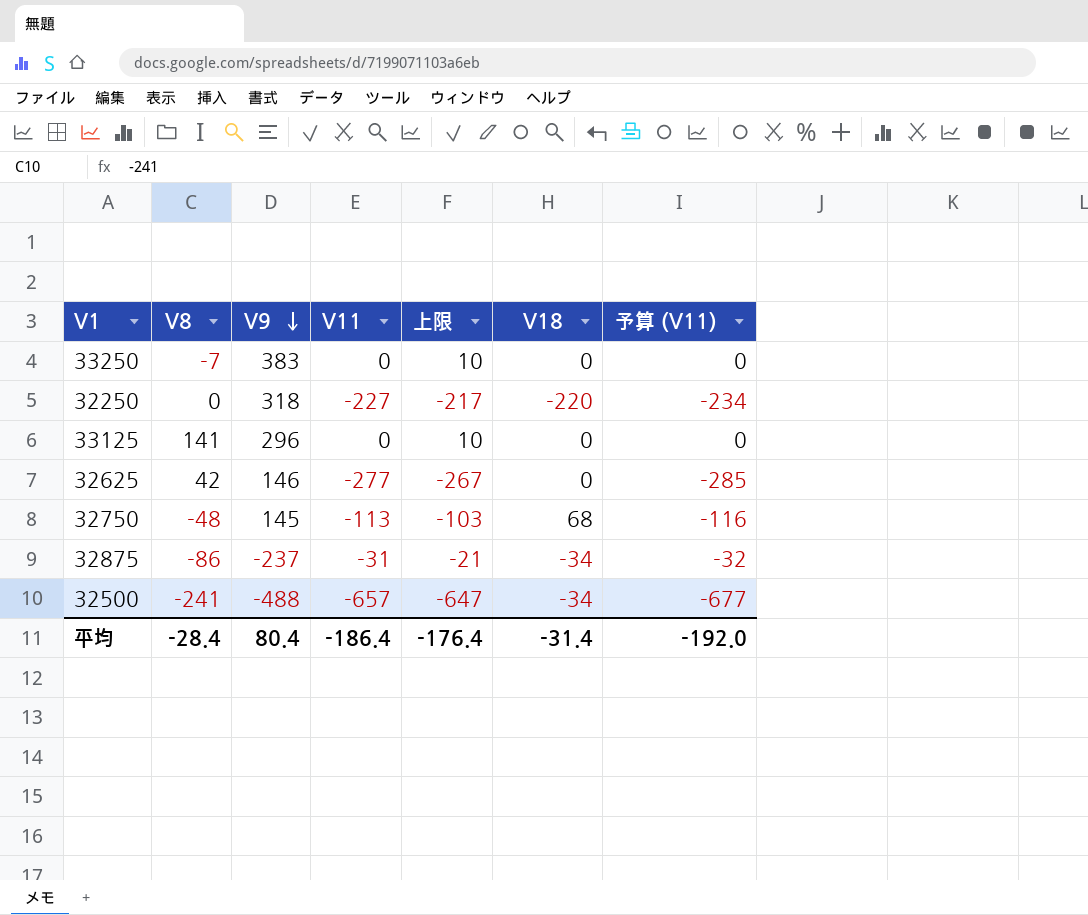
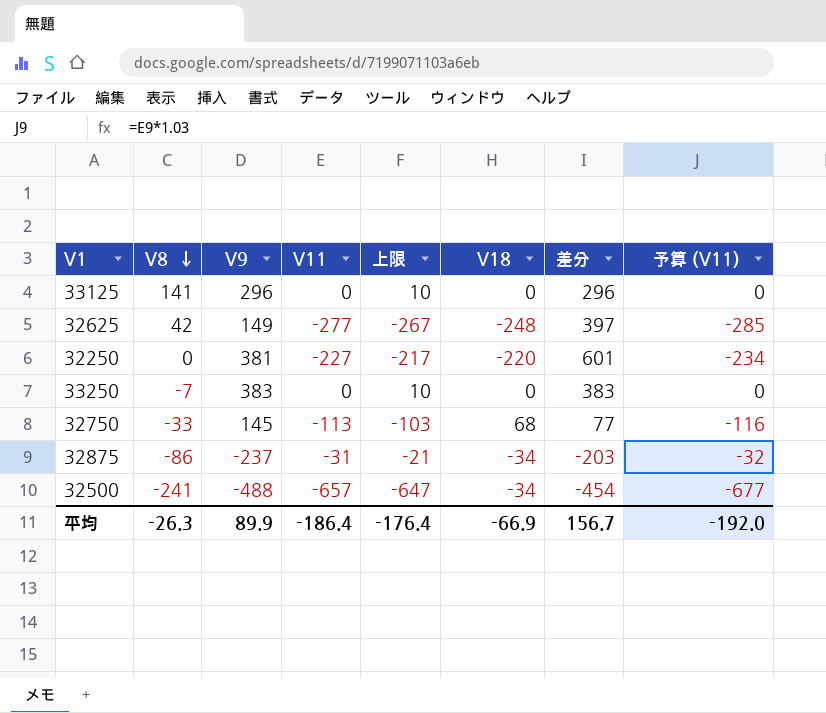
row order: V9 descending -> V8 descending
column 差分 | formula: none -> [V9] - [V18]
32625 | V9: 146 -> 149
32625 | V18: 0 -> -248
32250 | V9: 318 -> 381
32750 | V8: -48 -> -33
平均 | V8: -28.4 -> -26.3
平均 | V9: 80.4 -> 89.9
平均 | V18: -31.4 -> -66.9

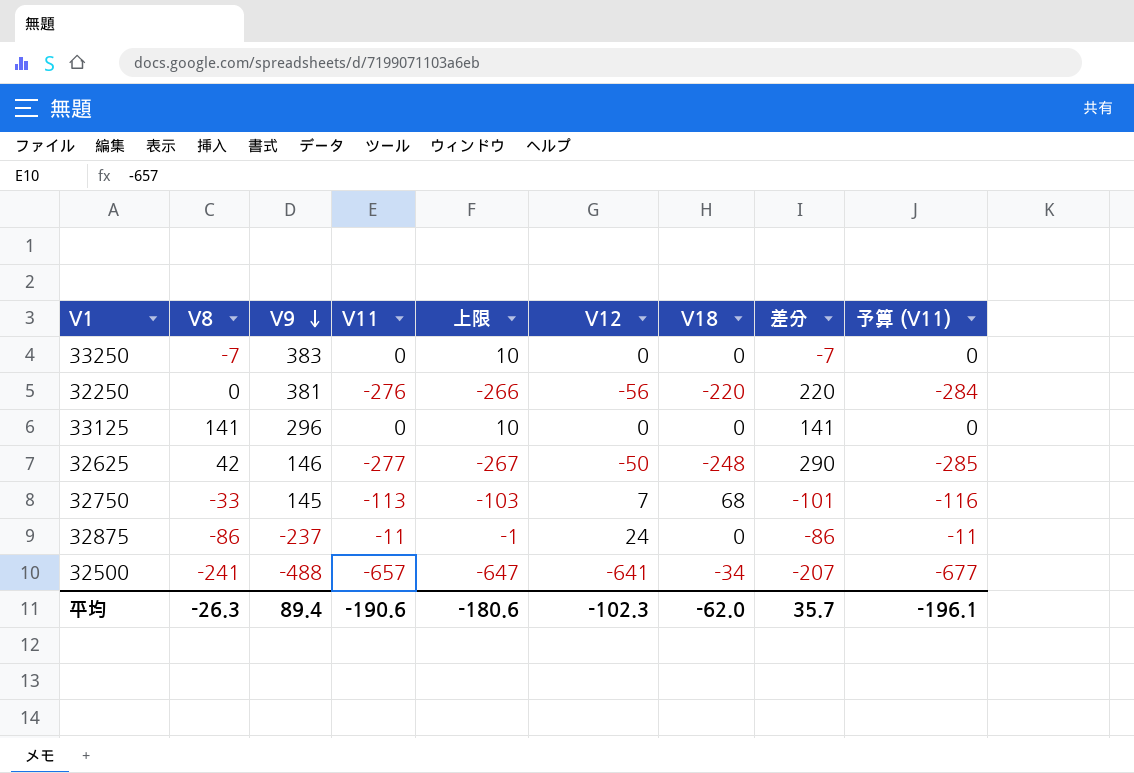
row order: V8 descending -> V9 descending
column V12 | position: none -> 6
column 差分 | formula: [V9] - [V18] -> [V8] - [V18]
32250 | V11: -227 -> -276
32250 | 上限: -217 -> -266
32250 | 予算 (V11): -234 -> -284
32625 | V9: 149 -> 146
32875 | V11: -31 -> -11
32875 | 上限: -21 -> -1
32875 | V18: -34 -> 0
32875 | 予算 (V11): -32 -> -11
平均 | V9: 89.9 -> 89.4
平均 | V11: -186.4 -> -190.6
平均 | 上限: -176.4 -> -180.6
平均 | V18: -66.9 -> -62.0
平均 | 差分: 156.7 -> 35.7
平均 | 予算 (V11): -192.0 -> -196.1

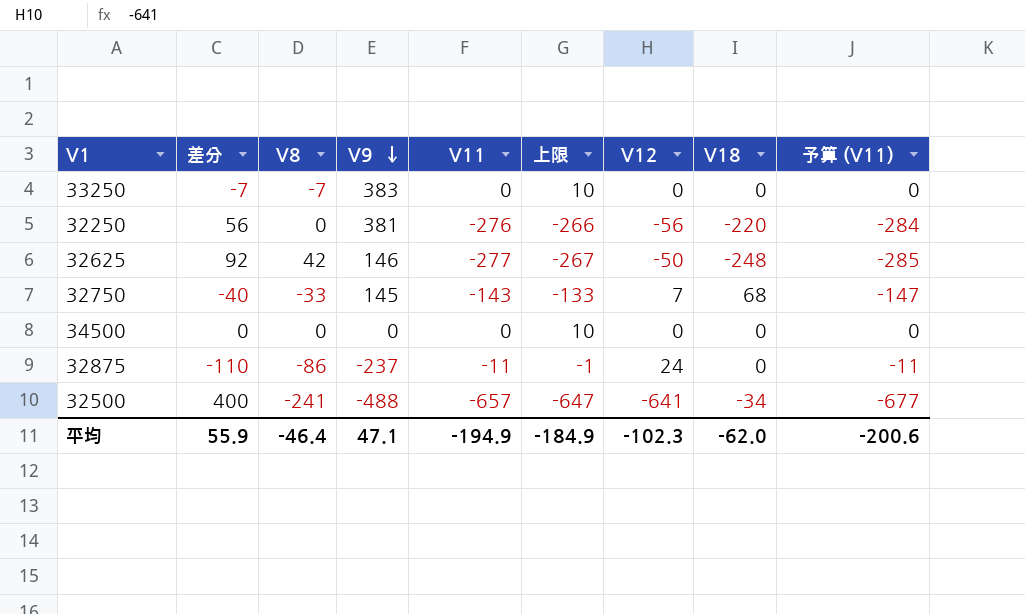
column 差分 | formula: [V8] - [V18] -> [V8] - [V12]
column 差分 | position: 8 -> 2
row 33125: 141 | 296 | 0 | 10 | 0 | 0 | 141 | 0 -> none
32750 | V11: -113 -> -143
32750 | 上限: -103 -> -133
32750 | 予算 (V11): -116 -> -147
row 34500: none -> 0 | 0 | 0 | 0 | 10 | 0 | 0 | 0
平均 | 差分: 35.7 -> 55.9
平均 | V8: -26.3 -> -46.4
平均 | V9: 89.4 -> 47.1
平均 | V11: -190.6 -> -194.9
平均 | 上限: -180.6 -> -184.9
平均 | 予算 (V11): -196.1 -> -200.6

